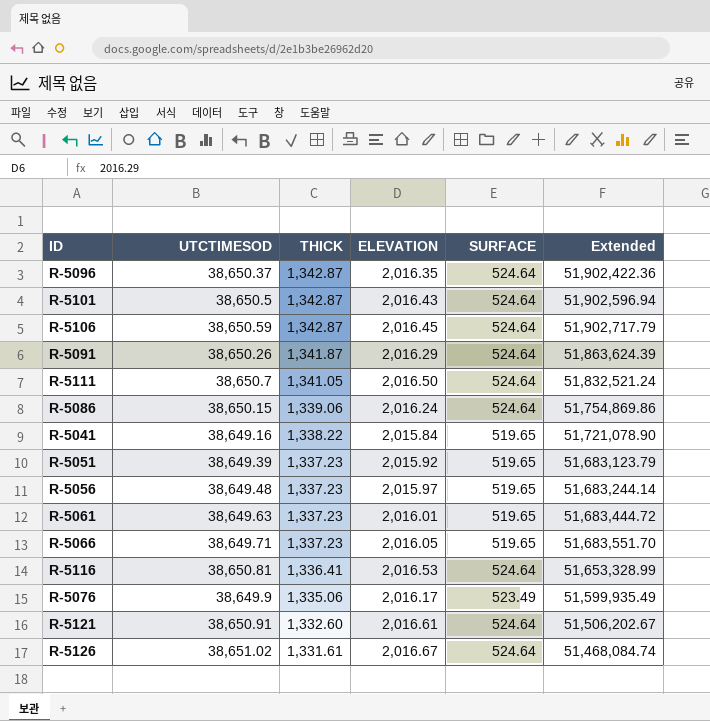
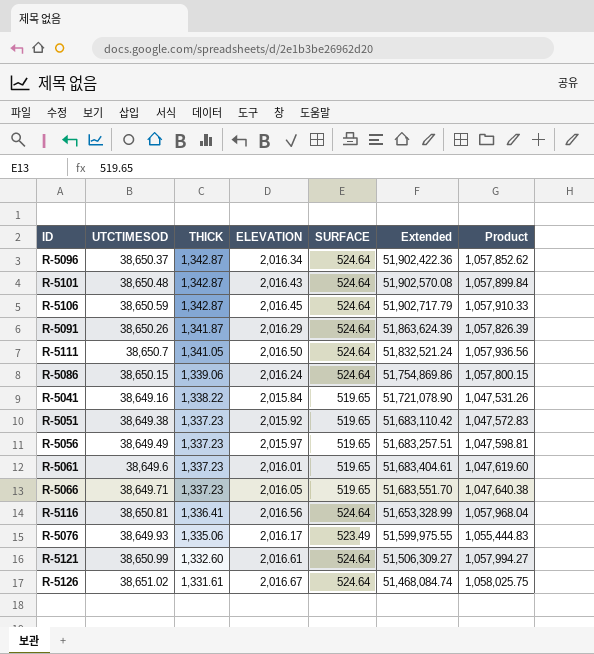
column Product | formula: none -> [ELEVATION] * [SURFACE]
R-5096 | ELEVATION: 2,016.35 -> 2,016.34
R-5101 | UTCTIMESOD: 38,650.5 -> 38,650.48
R-5101 | Extended: 51,902,596.94 -> 51,902,570.08
R-5051 | UTCTIMESOD: 38,649.39 -> 38,649.38
R-5051 | Extended: 51,683,123.79 -> 51,683,110.42
R-5056 | UTCTIMESOD: 38,649.48 -> 38,649.49
R-5056 | Extended: 51,683,244.14 -> 51,683,257.51
R-5061 | UTCTIMESOD: 38,649.63 -> 38,649.6
R-5061 | Extended: 51,683,444.72 -> 51,683,404.61
R-5116 | ELEVATION: 2,016.53 -> 2,016.56
R-5076 | UTCTIMESOD: 38,649.9 -> 38,649.93
R-5076 | Extended: 51,599,935.49 -> 51,599,975.55
R-5121 | UTCTIMESOD: 38,650.91 -> 38,650.99
R-5121 | Extended: 51,506,202.67 -> 51,506,309.27

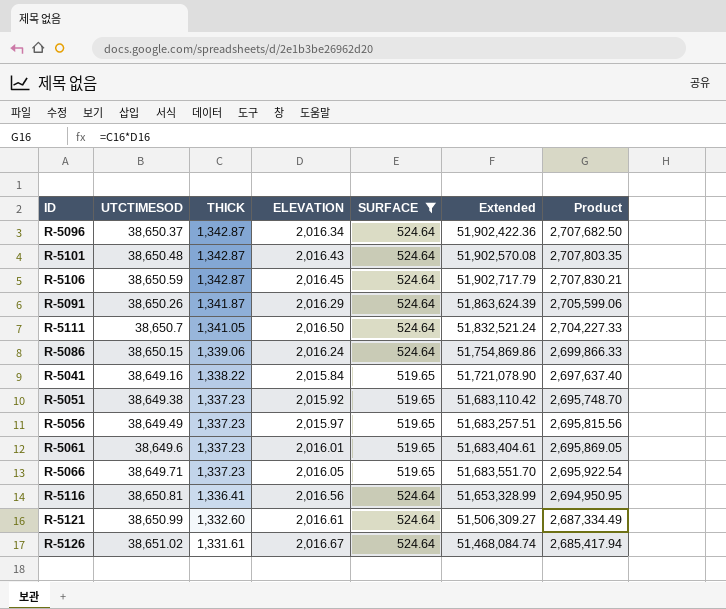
filter: none -> SURFACE != 523.49
column Product | formula: [ELEVATION] * [SURFACE] -> [THICK] * [ELEVATION]

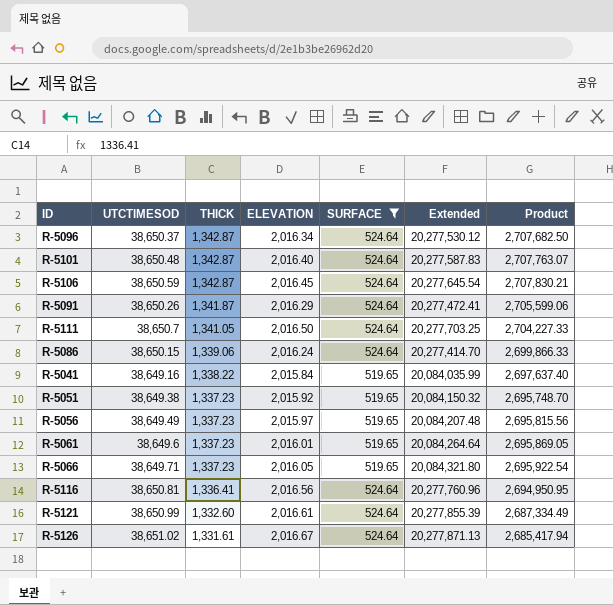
column Extended | formula: [UTCTIMESOD] * [THICK] -> [UTCTIMESOD] * [SURFACE]
R-5101 | ELEVATION: 2,016.43 -> 2,016.40
R-5101 | Product: 2,707,803.35 -> 2,707,763.07

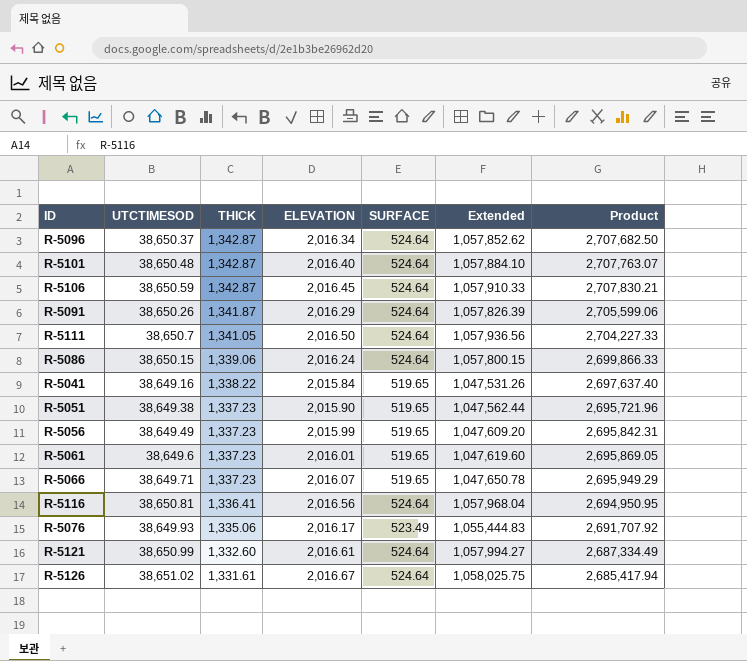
filter: SURFACE != 523.49 -> none
column Extended | formula: [UTCTIMESOD] * [SURFACE] -> [ELEVATION] * [SURFACE]
R-5051 | ELEVATION: 2,015.92 -> 2,015.90
R-5051 | Product: 2,695,748.70 -> 2,695,721.96
R-5056 | ELEVATION: 2,015.97 -> 2,015.99
R-5056 | Product: 2,695,815.56 -> 2,695,842.31
R-5066 | ELEVATION: 2,016.05 -> 2,016.07
R-5066 | Product: 2,695,922.54 -> 2,695,949.29

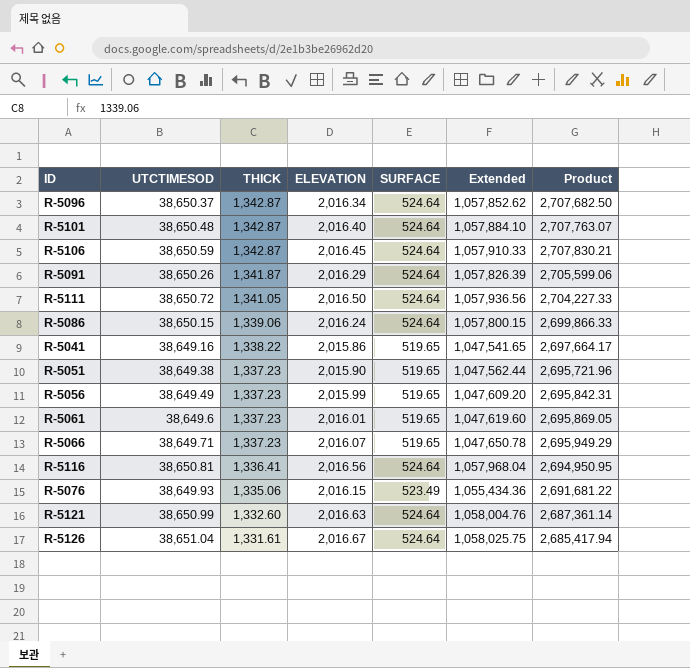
R-5111 | UTCTIMESOD: 38,650.7 -> 38,650.72
R-5041 | ELEVATION: 2,015.84 -> 2,015.86
R-5041 | Extended: 1,047,531.26 -> 1,047,541.65
R-5041 | Product: 2,697,637.40 -> 2,697,664.17
R-5076 | ELEVATION: 2,016.17 -> 2,016.15
R-5076 | Extended: 1,055,444.83 -> 1,055,434.36
R-5076 | Product: 2,691,707.92 -> 2,691,681.22
R-5121 | ELEVATION: 2,016.61 -> 2,016.63
R-5121 | Extended: 1,057,994.27 -> 1,058,004.76
R-5121 | Product: 2,687,334.49 -> 2,687,361.14
R-5126 | UTCTIMESOD: 38,651.02 -> 38,651.04

